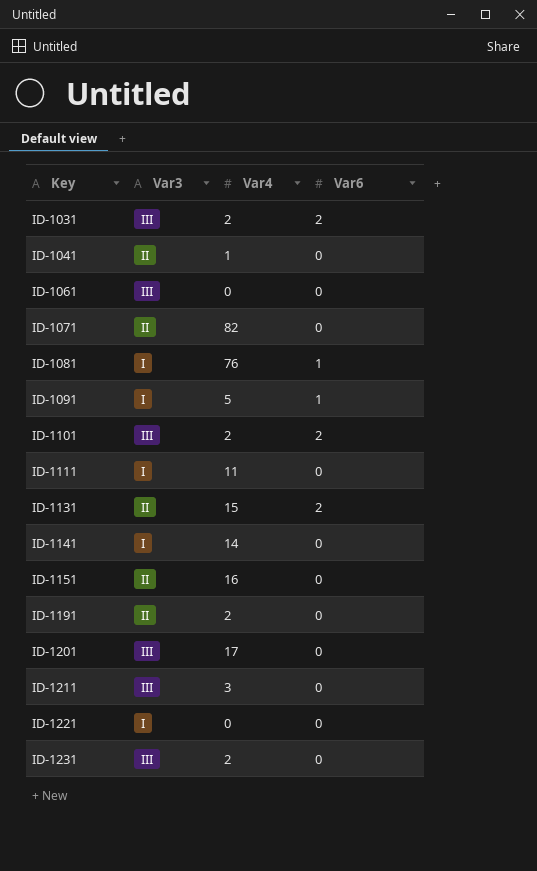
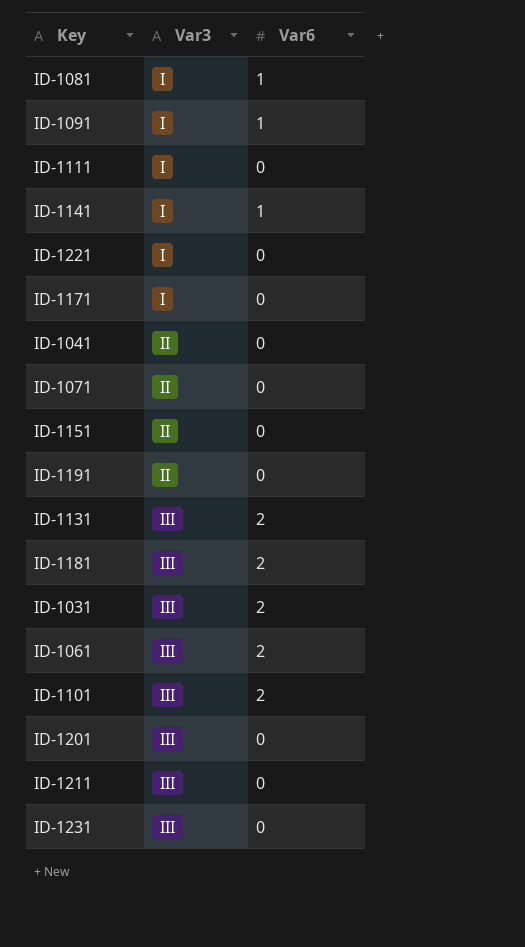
row order: Key ascending -> Var3 ascending
column Var4 | position: 3 -> none
ID-1141 | Var6: 0 -> 1
row ID-1171: none -> I | 0
ID-1131 | Var3: II -> III
row ID-1181: none -> III | 2
ID-1061 | Var6: 0 -> 2

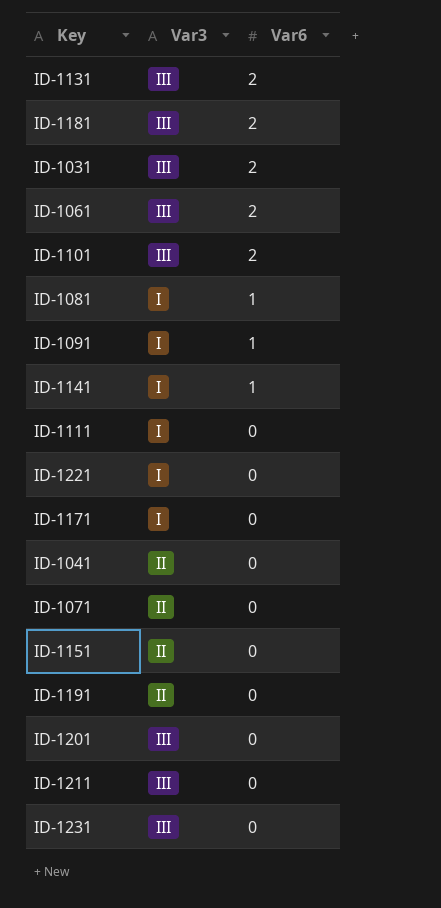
row order: Var3 ascending -> Var6 descending

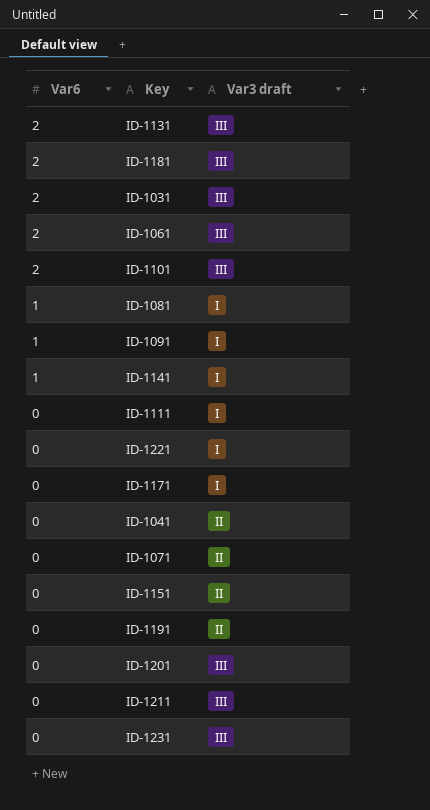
column Var6 | position: 3 -> 1
column name: Var3 -> Var3 draft

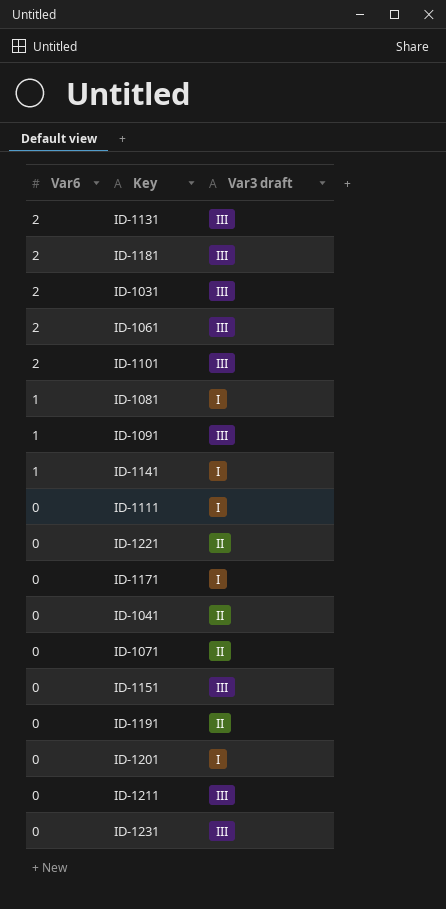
ID-1091 | Var3 draft: I -> III
ID-1221 | Var3 draft: I -> II
ID-1151 | Var3 draft: II -> III
ID-1201 | Var3 draft: III -> I

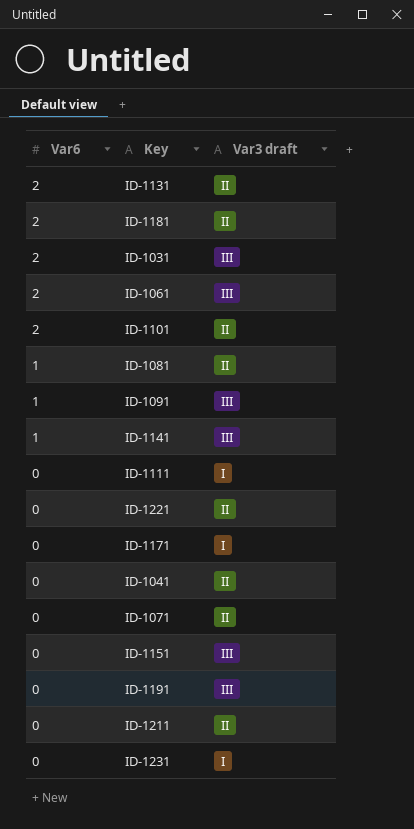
row ID-1201: 0 | I -> none
ID-1131 | Var3 draft: III -> II
ID-1181 | Var3 draft: III -> II
ID-1101 | Var3 draft: III -> II
ID-1081 | Var3 draft: I -> II
ID-1141 | Var3 draft: I -> III
ID-1191 | Var3 draft: II -> III
ID-1211 | Var3 draft: III -> II
ID-1231 | Var3 draft: III -> I

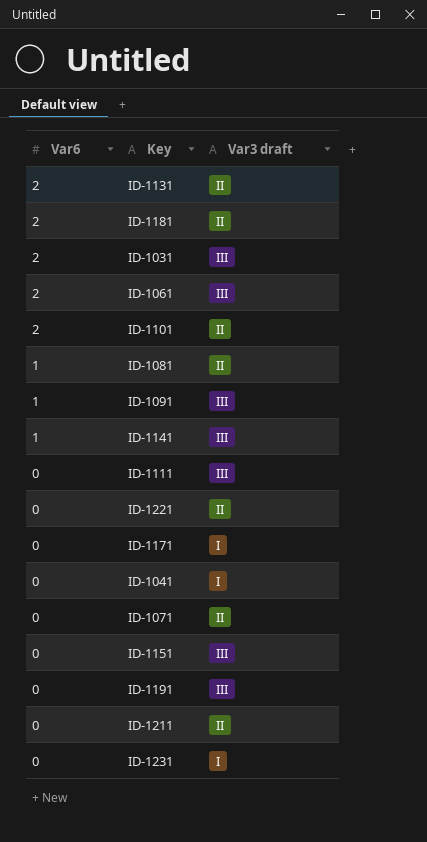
ID-1111 | Var3 draft: I -> III
ID-1041 | Var3 draft: II -> I

